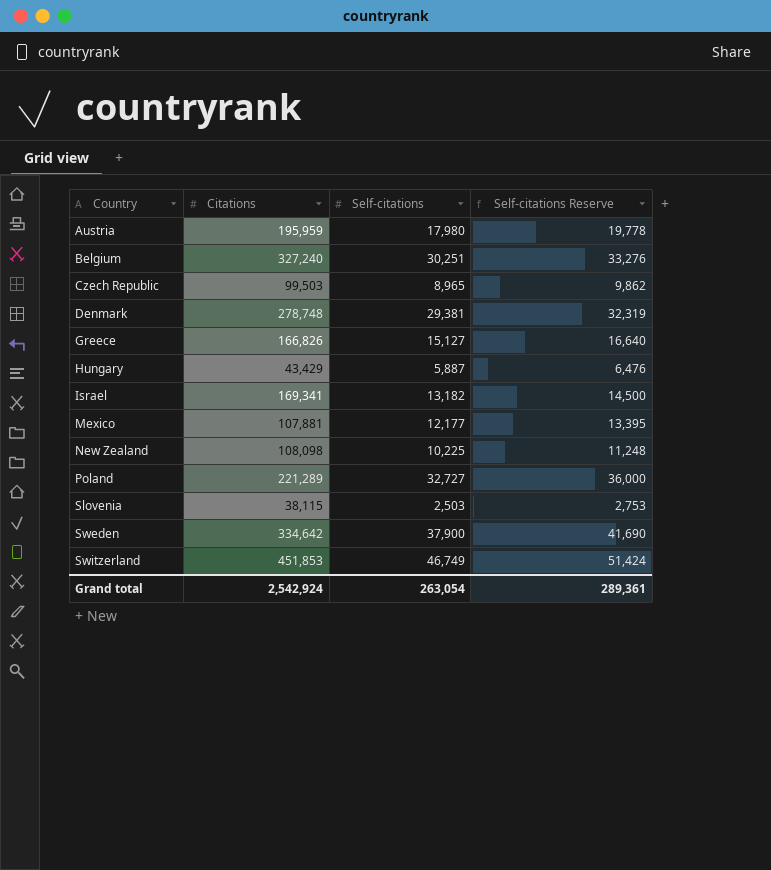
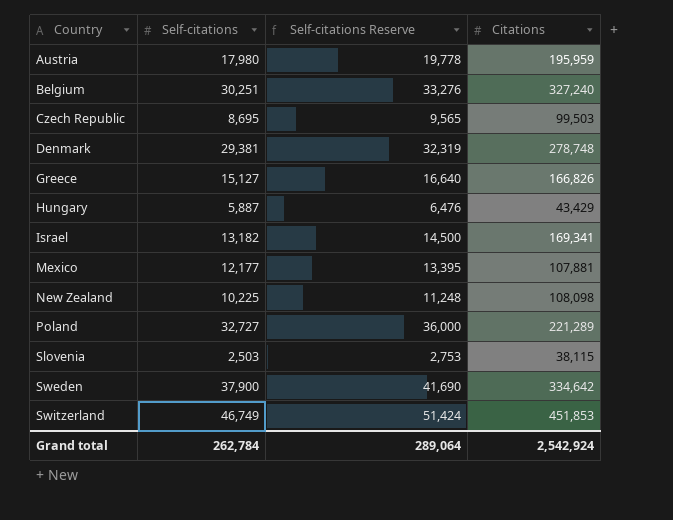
column Citations | position: 2 -> 4
Czech Republic | Self-citations: 8,965 -> 8,695
Czech Republic | Self-citations Reserve: 9,862 -> 9,565
Grand total | Self-citations: 263,054 -> 262,784
Grand total | Self-citations Reserve: 289,361 -> 289,064

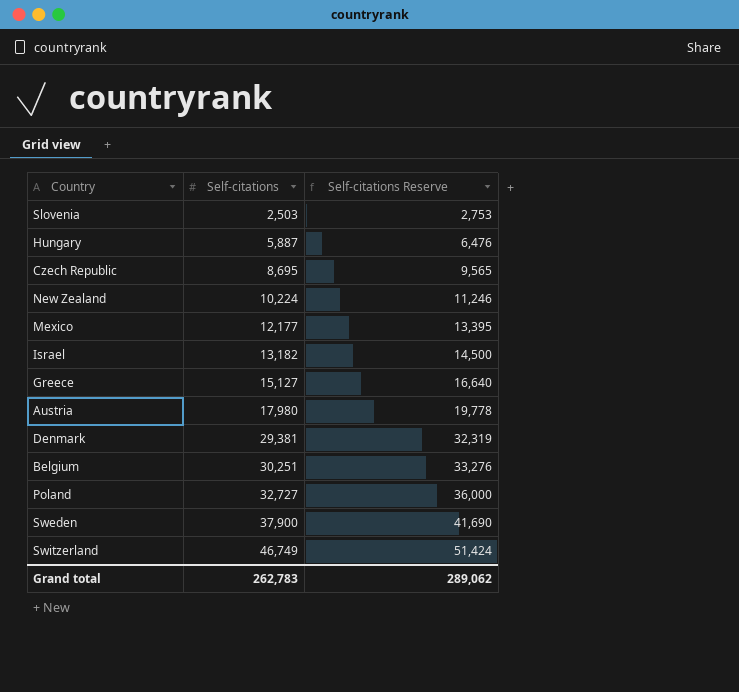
row order: Country ascending -> Self-citations ascending
column Citations | position: 4 -> none
New Zealand | Self-citations: 10,225 -> 10,224
New Zealand | Self-citations Reserve: 11,248 -> 11,246
Grand total | Self-citations: 262,784 -> 262,783
Grand total | Self-citations Reserve: 289,064 -> 289,062

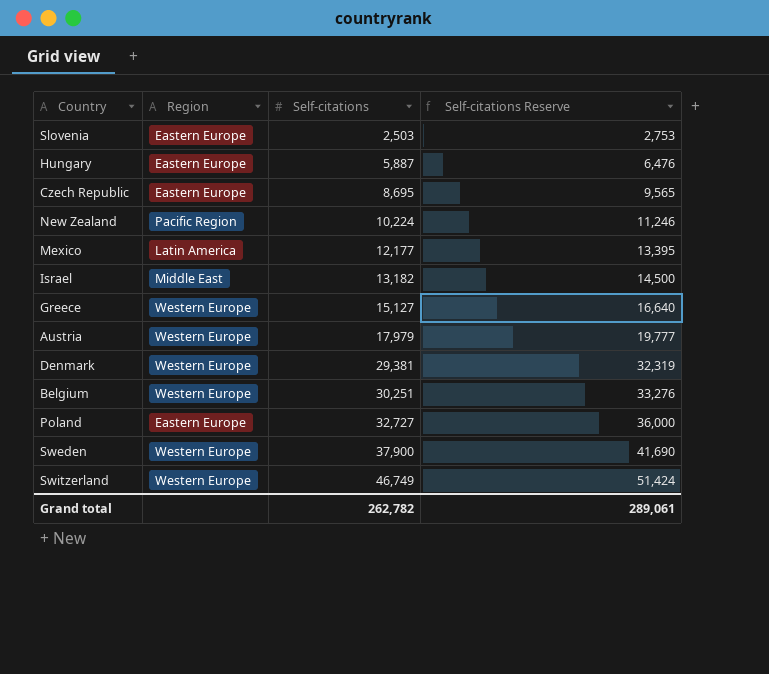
column Region | position: none -> 2
Austria | Self-citations: 17,980 -> 17,979
Austria | Self-citations Reserve: 19,778 -> 19,777
Grand total | Self-citations: 262,783 -> 262,782
Grand total | Self-citations Reserve: 289,062 -> 289,061

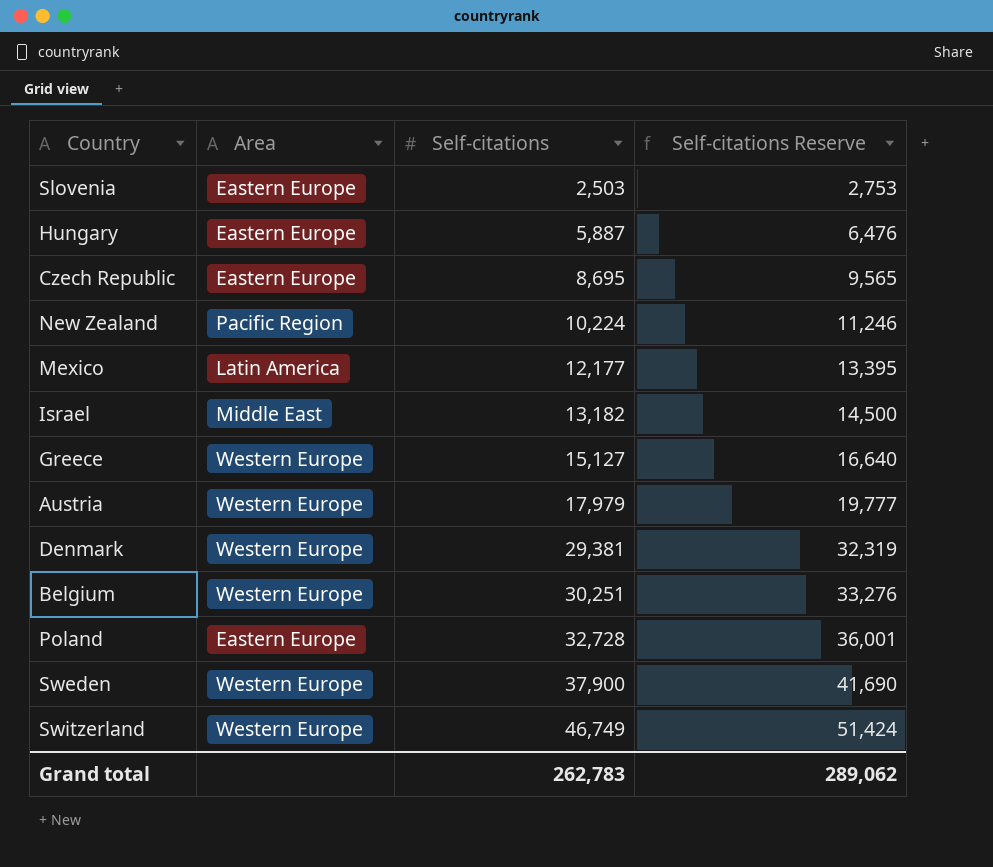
column name: Region -> Area
Poland | Self-citations: 32,727 -> 32,728
Poland | Self-citations Reserve: 36,000 -> 36,001
Grand total | Self-citations: 262,782 -> 262,783
Grand total | Self-citations Reserve: 289,061 -> 289,062

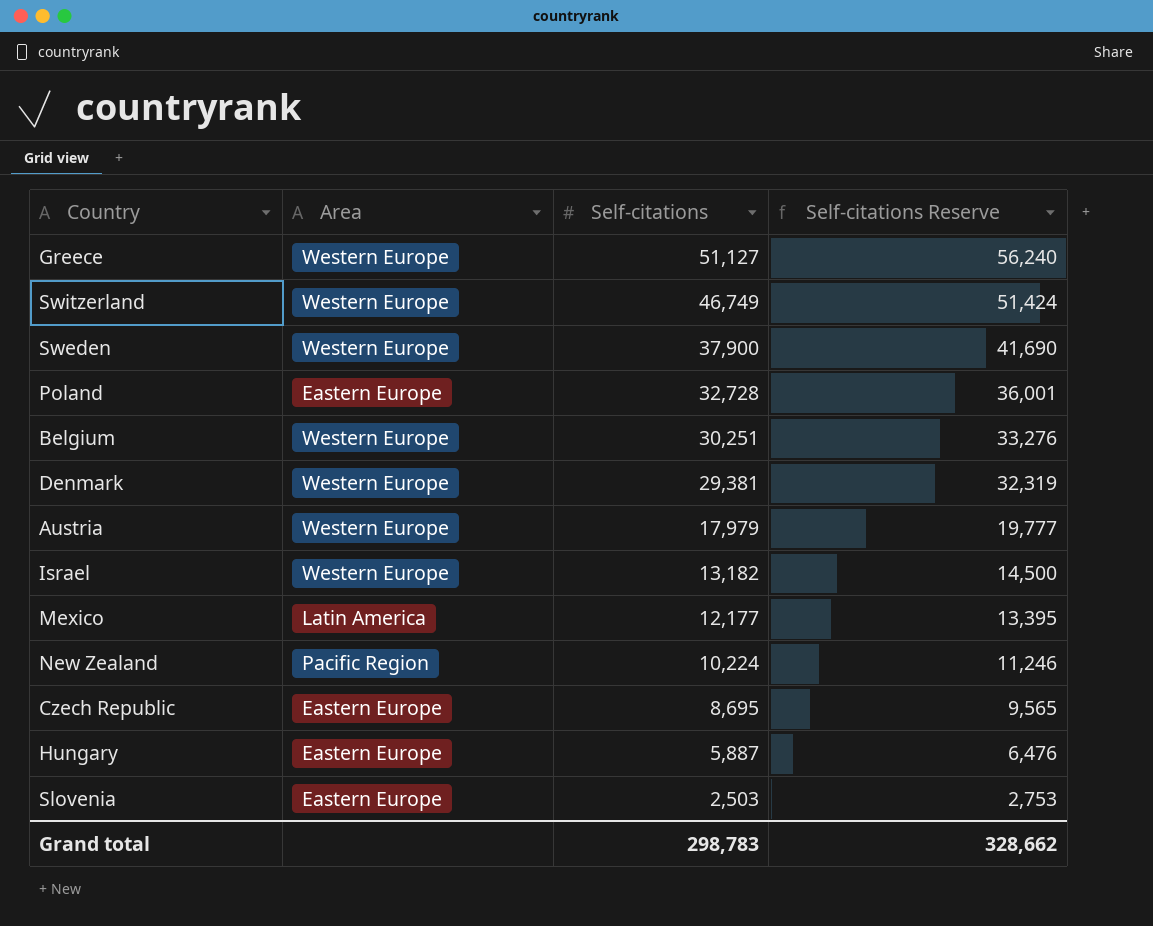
row order: Self-citations ascending -> Self-citations descending
Greece | Self-citations: 15,127 -> 51,127
Greece | Self-citations Reserve: 16,640 -> 56,240
Israel | Area: Middle East -> Western Europe
Grand total | Self-citations: 262,783 -> 298,783
Grand total | Self-citations Reserve: 289,062 -> 328,662

